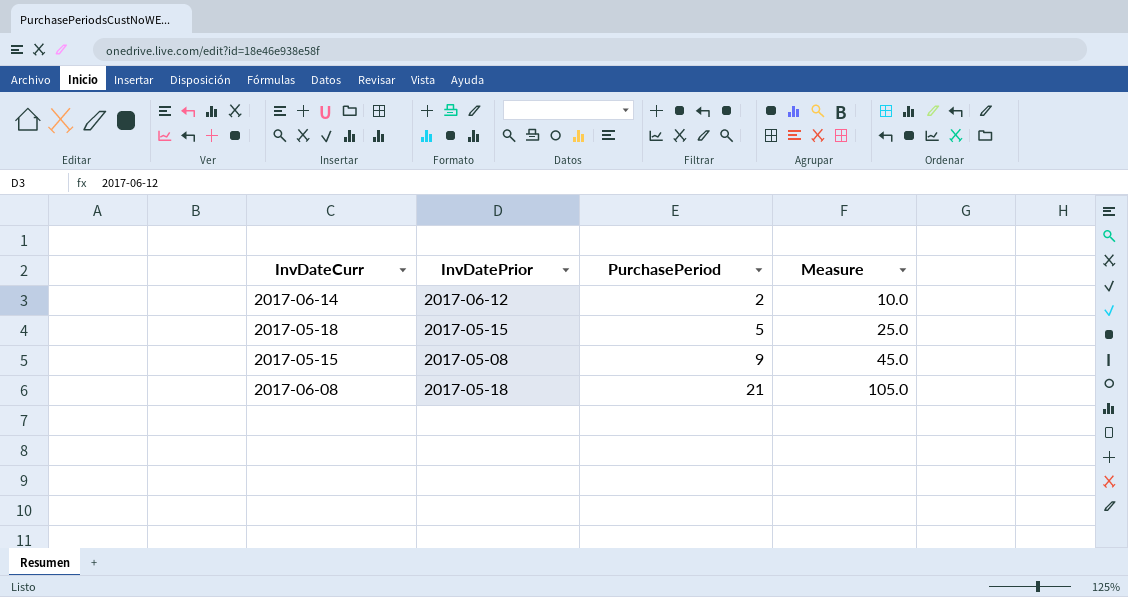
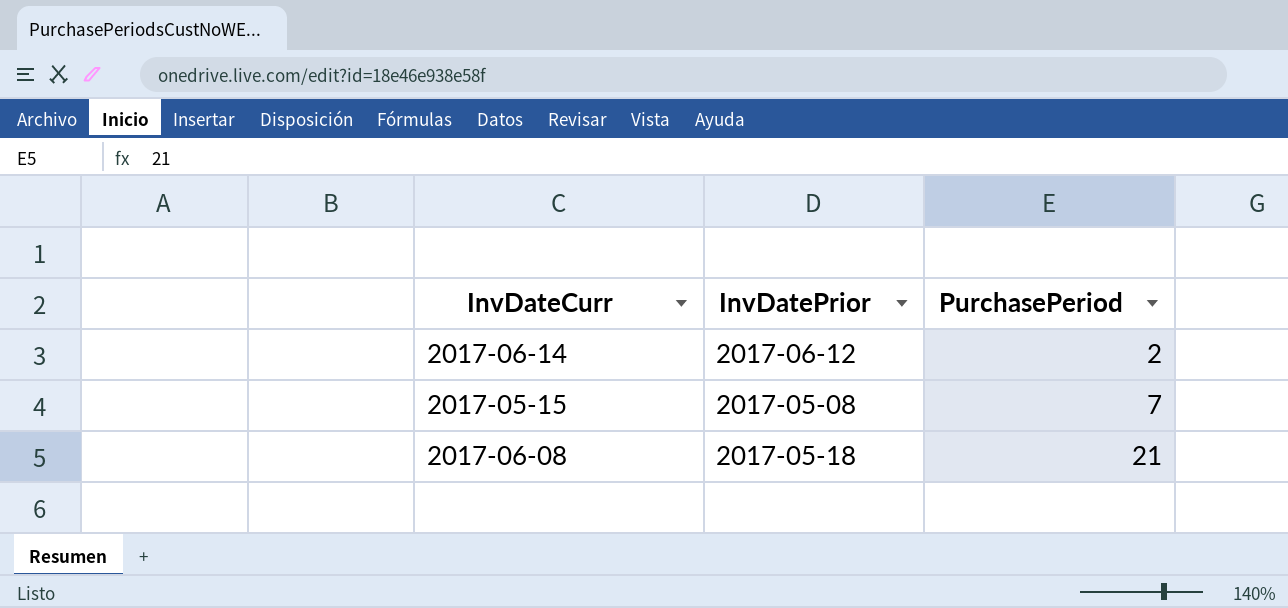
column Measure | formula: [PurchasePeriod] * 5 -> none
row 2017-05-18: 2017-05-15 | 5 | 25.0 -> none
2017-05-15 | PurchasePeriod: 9 -> 7

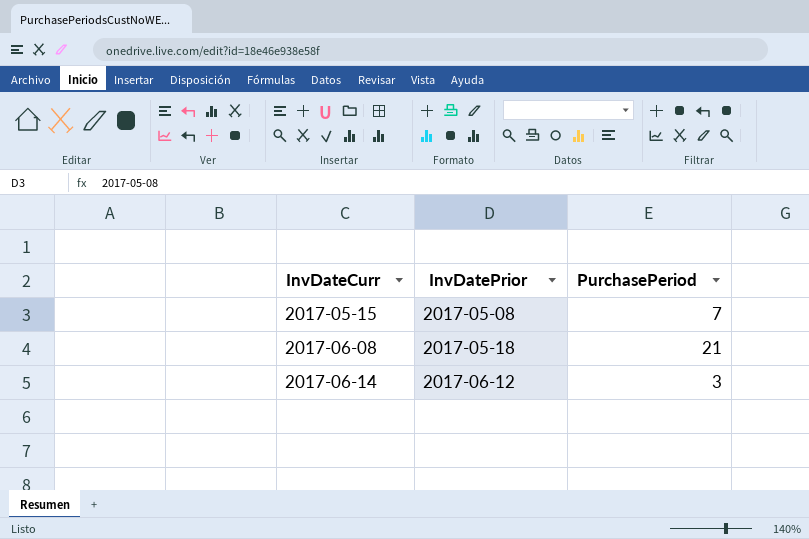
row order: PurchasePeriod ascending -> InvDateCurr ascending
2017-06-14 | PurchasePeriod: 2 -> 3

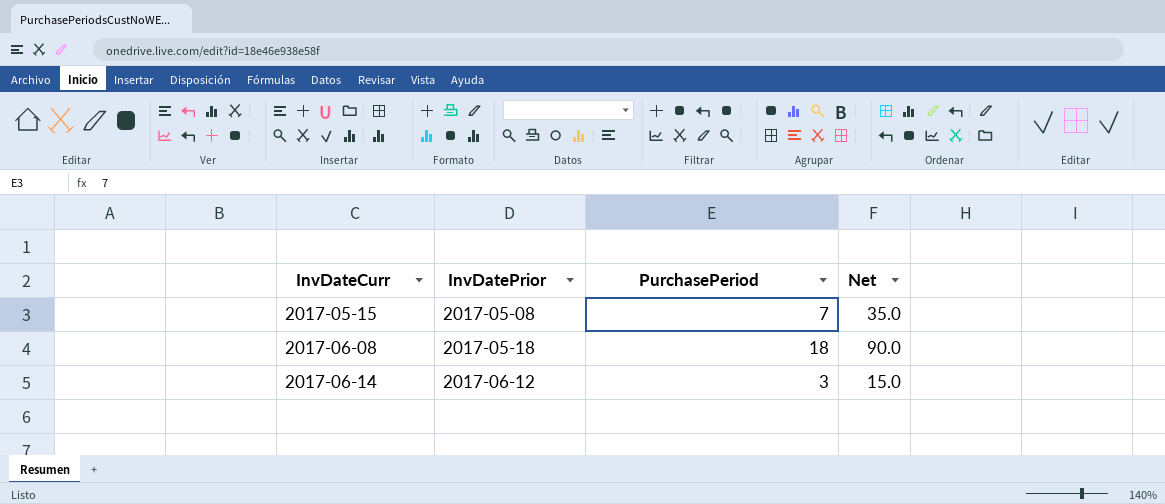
column Net | formula: none -> [PurchasePeriod] * 5
2017-06-08 | PurchasePeriod: 21 -> 18

